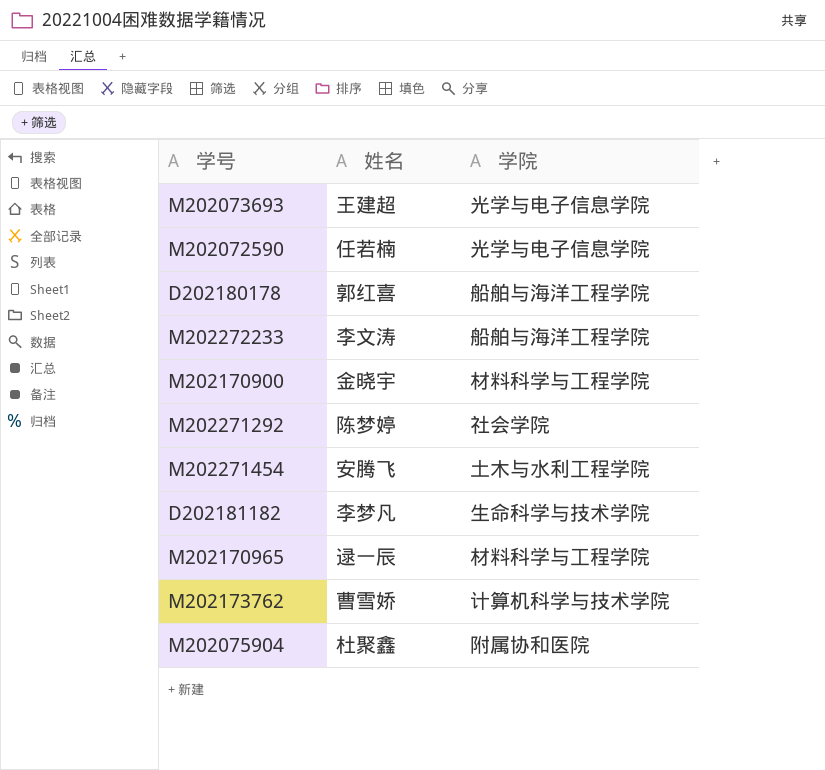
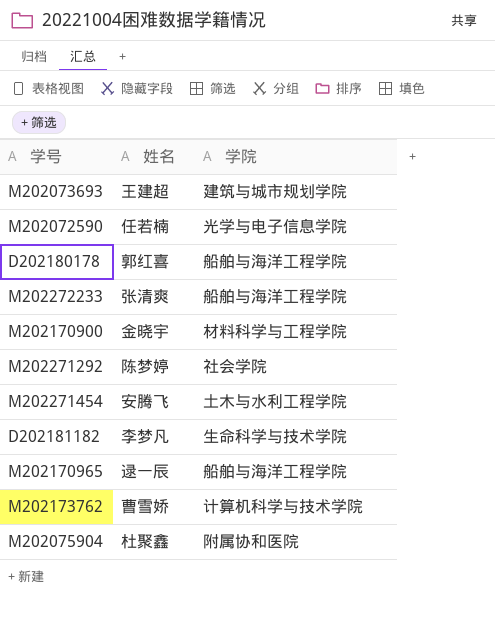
M202073693 | 学院: 光学与电子信息学院 -> 建筑与城市规划学院
M202272233 | 姓名: 李文涛 -> 张清爽
M202170965 | 学院: 材料科学与工程学院 -> 船舶与海洋工程学院

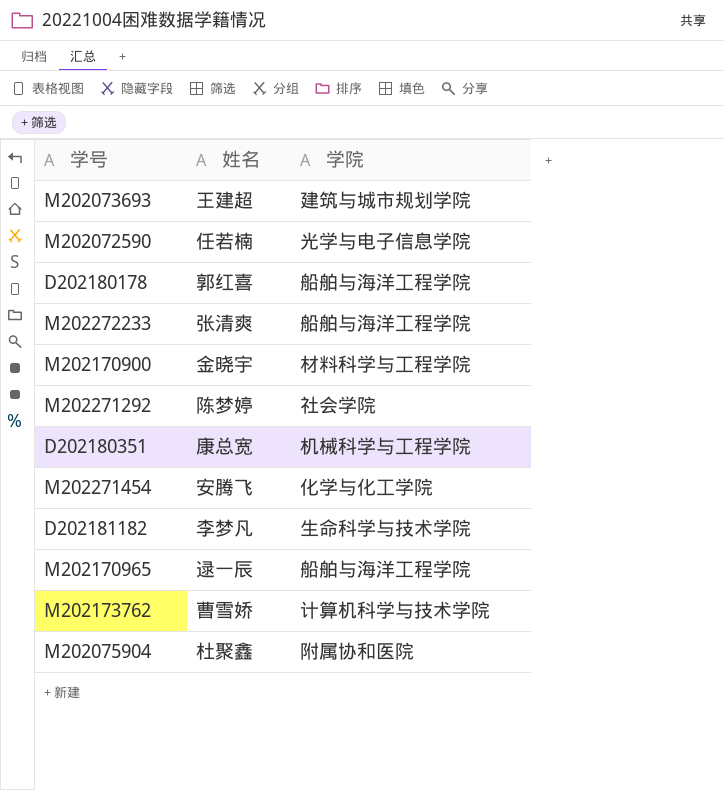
row D202180351: none -> 康总宽 | 机械科学与工程学院
M202271454 | 学院: 土木与水利工程学院 -> 化学与化工学院

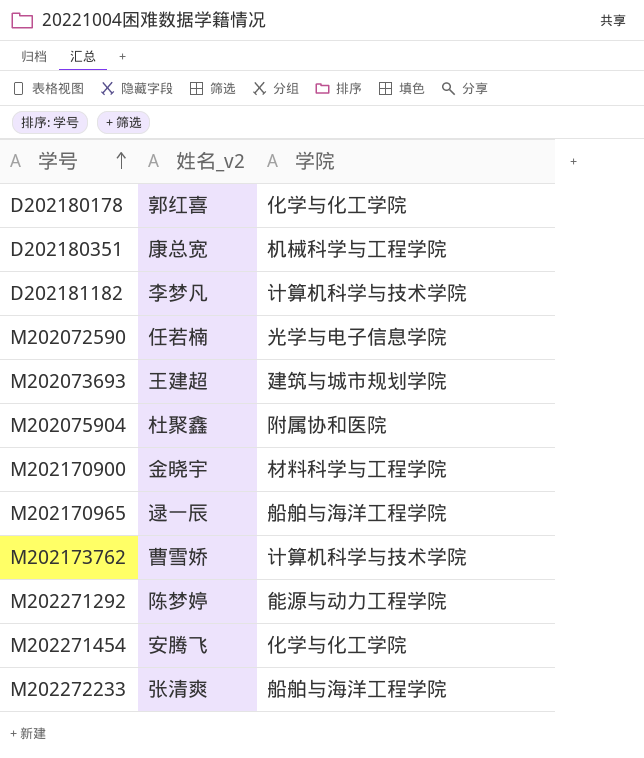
row order: none -> 学号 ascending
column name: 姓名 -> 姓名_v2
D202180178 | 学院: 船舶与海洋工程学院 -> 化学与化工学院
D202181182 | 学院: 生命科学与技术学院 -> 计算机科学与技术学院
M202271292 | 学院: 社会学院 -> 能源与动力工程学院

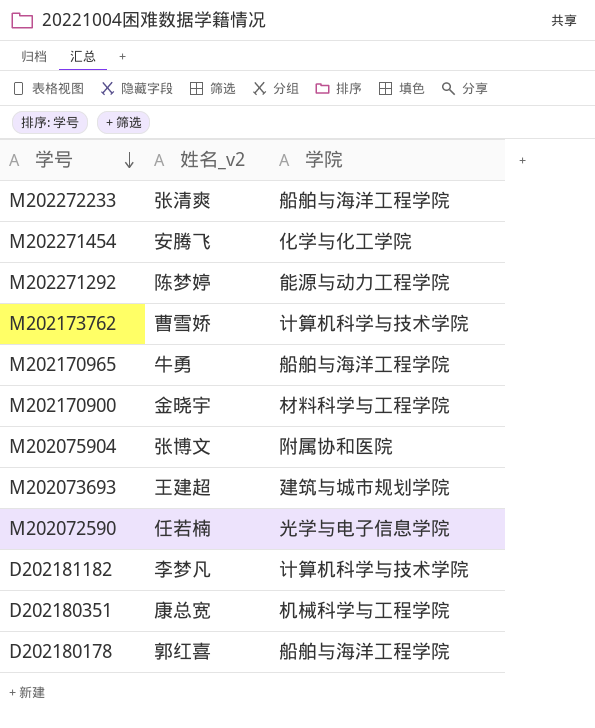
row order: 学号 ascending -> 学号 descending
M202170965 | 姓名_v2: 逯一辰 -> 牛勇
M202075904 | 姓名_v2: 杜聚鑫 -> 张博文
D202180178 | 学院: 化学与化工学院 -> 船舶与海洋工程学院

